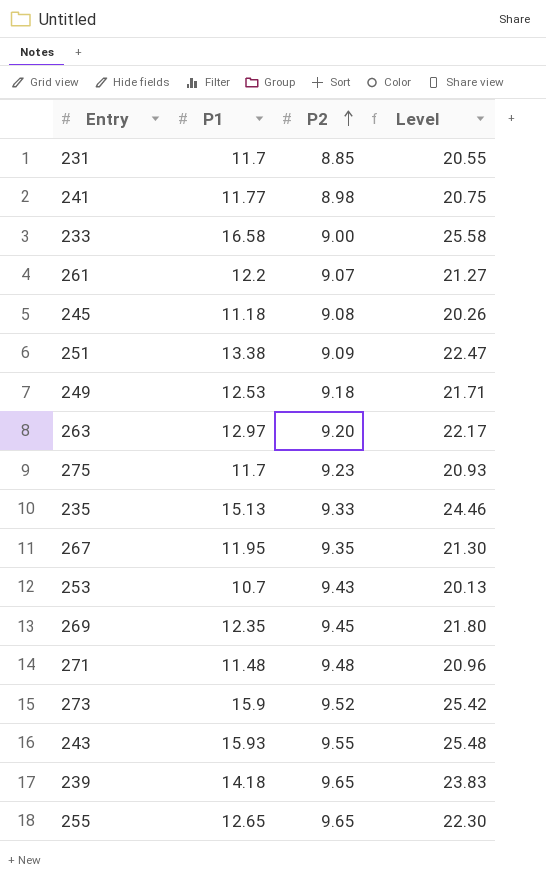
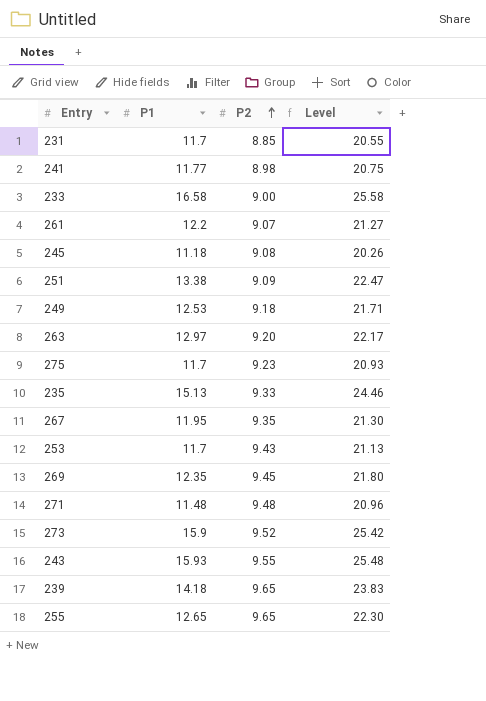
253 | P1: 10.7 -> 11.7
253 | Level: 20.13 -> 21.13

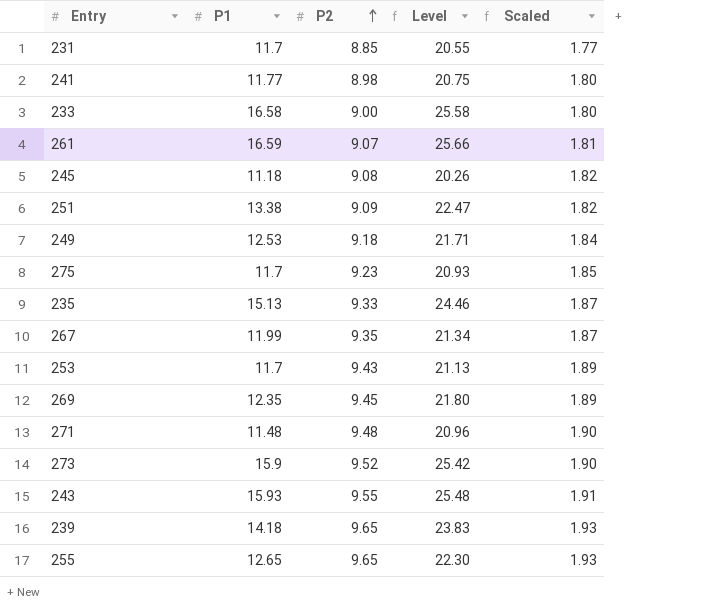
column Scaled | formula: none -> [P2] * 0.2
row 263: 12.97 | 9.20 | 22.17 -> none
261 | P1: 12.2 -> 16.59
261 | Level: 21.27 -> 25.66
267 | P1: 11.95 -> 11.99
267 | Level: 21.30 -> 21.34

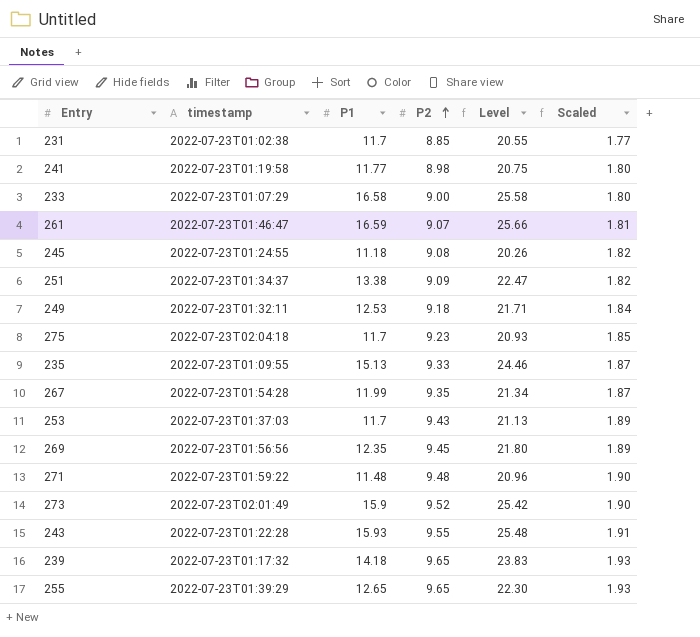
column timestamp | position: none -> 2

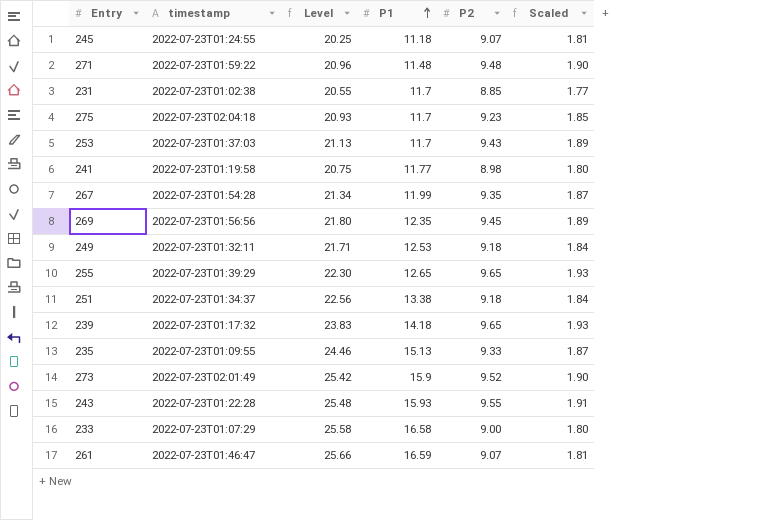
row order: P2 ascending -> P1 ascending
column Level | position: 5 -> 3
245 | Level: 20.26 -> 20.25
245 | P2: 9.08 -> 9.07
245 | Scaled: 1.82 -> 1.81
251 | Level: 22.47 -> 22.56
251 | P2: 9.09 -> 9.18
251 | Scaled: 1.82 -> 1.84

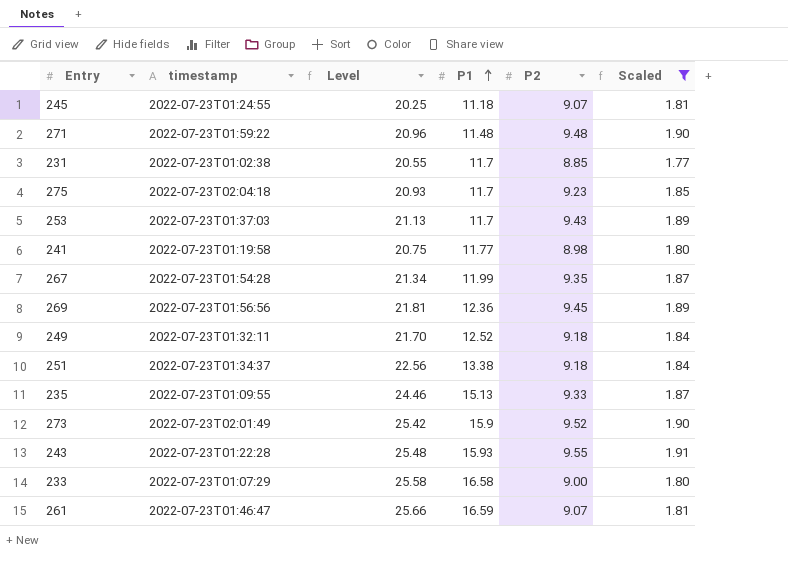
filter: none -> Scaled != 1.93
269 | Level: 21.80 -> 21.81
269 | P1: 12.35 -> 12.36
249 | Level: 21.71 -> 21.70
249 | P1: 12.53 -> 12.52

